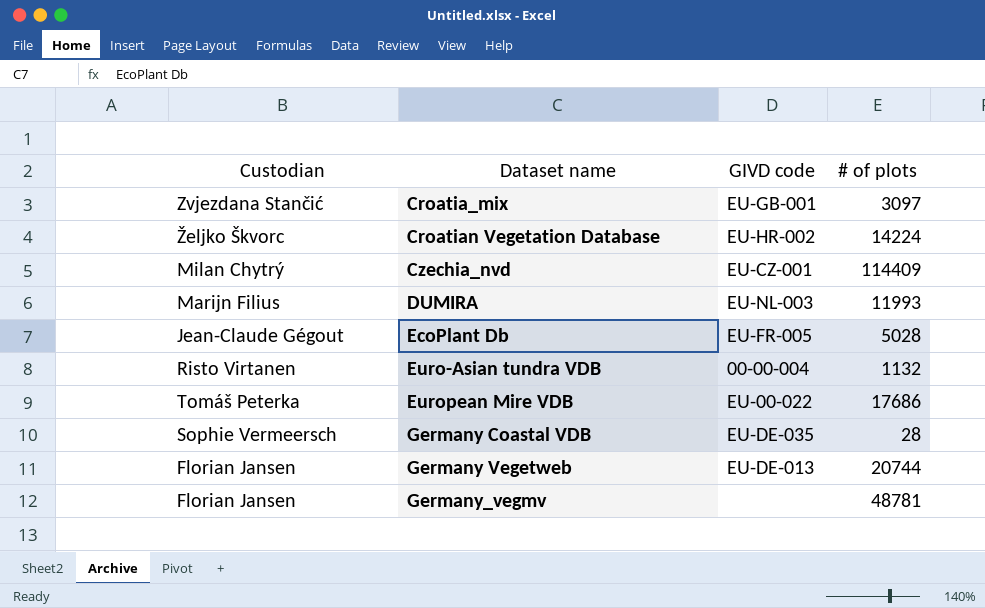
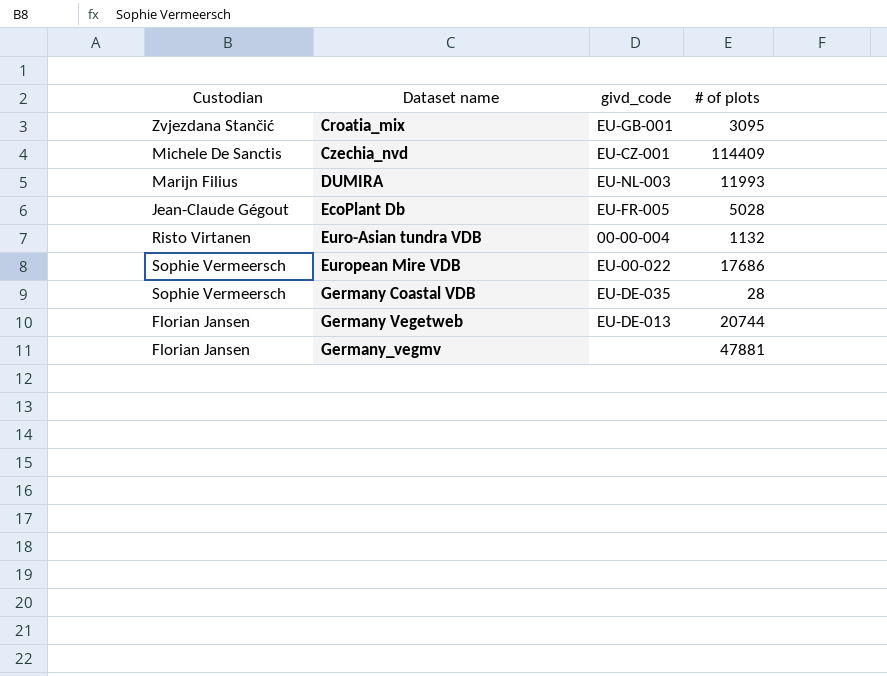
column name: GIVD code -> givd_code
row Croatian Vegetation Database: Željko Škvorc | EU-HR-002 | 14224 -> none
Croatia_mix | # of plots: 3097 -> 3095
Czechia_nvd | Custodian: Milan Chytrý -> Michele De Sanctis
European Mire VDB | Custodian: Tomáš Peterka -> Sophie Vermeersch
Germany_vegmv | # of plots: 48781 -> 47881

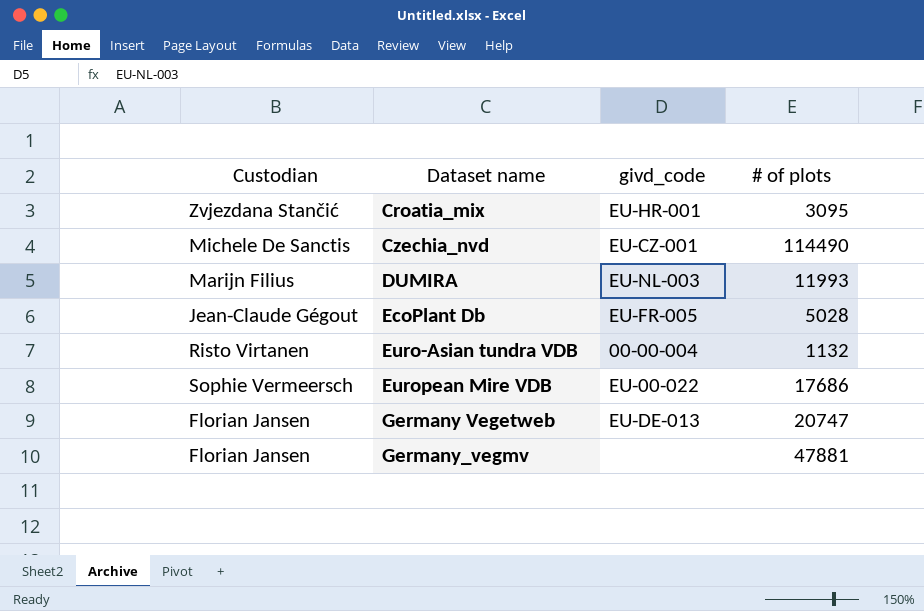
row Germany Coastal VDB: Sophie Vermeersch | EU-DE-035 | 28 -> none
Croatia_mix | givd_code: EU-GB-001 -> EU-HR-001
Czechia_nvd | # of plots: 114409 -> 114490
Germany Vegetweb | # of plots: 20744 -> 20747

